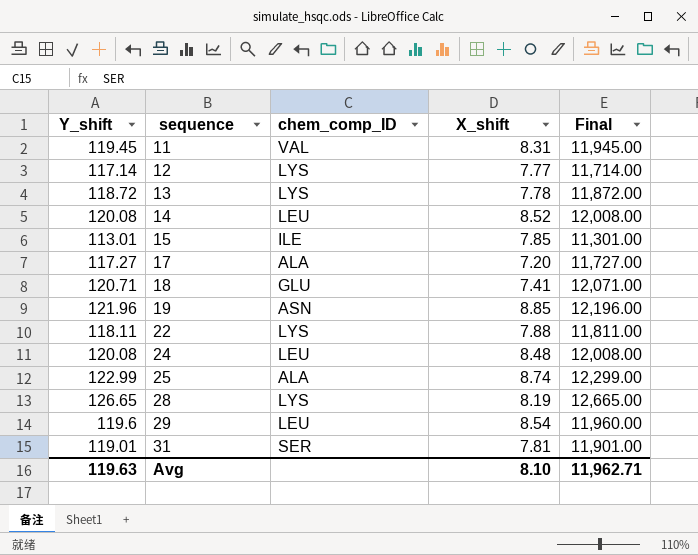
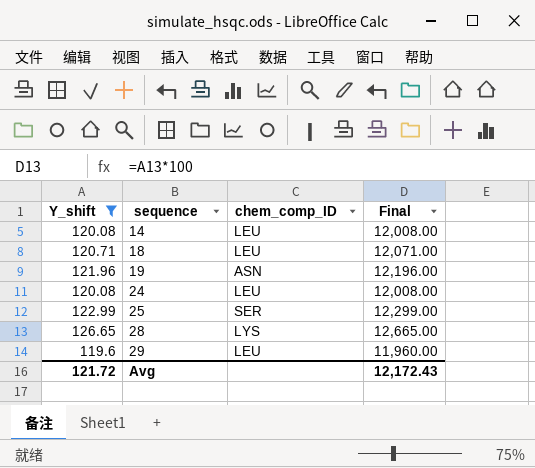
filter: none -> Y_shift >= 119.6
column X_shift | position: 4 -> none
18 | chem_comp_ID: GLU -> LEU
25 | chem_comp_ID: ALA -> SER
Avg | Y_shift: 119.63 -> 121.72
Avg | Final: 11,962.71 -> 12,172.43

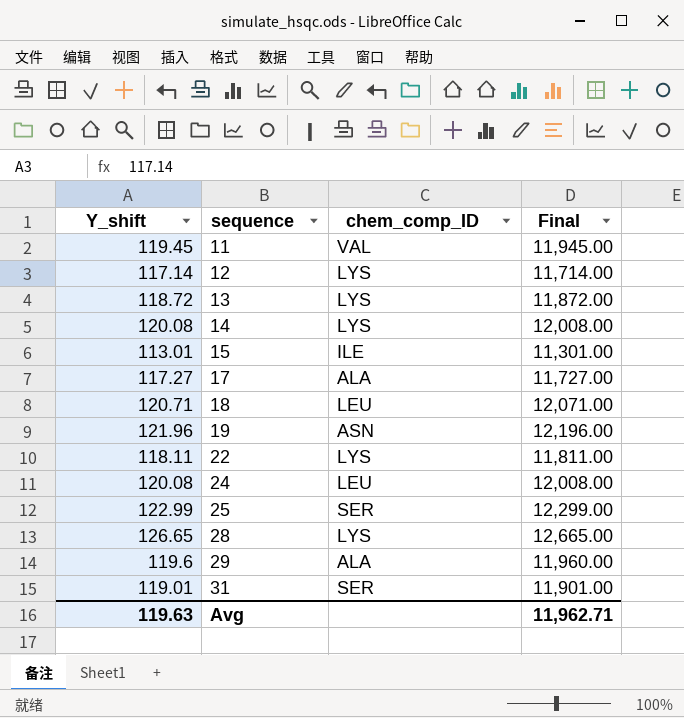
filter: Y_shift >= 119.6 -> none
14 | chem_comp_ID: LEU -> LYS
29 | chem_comp_ID: LEU -> ALA
Avg | Y_shift: 121.72 -> 119.63
Avg | Final: 12,172.43 -> 11,962.71

